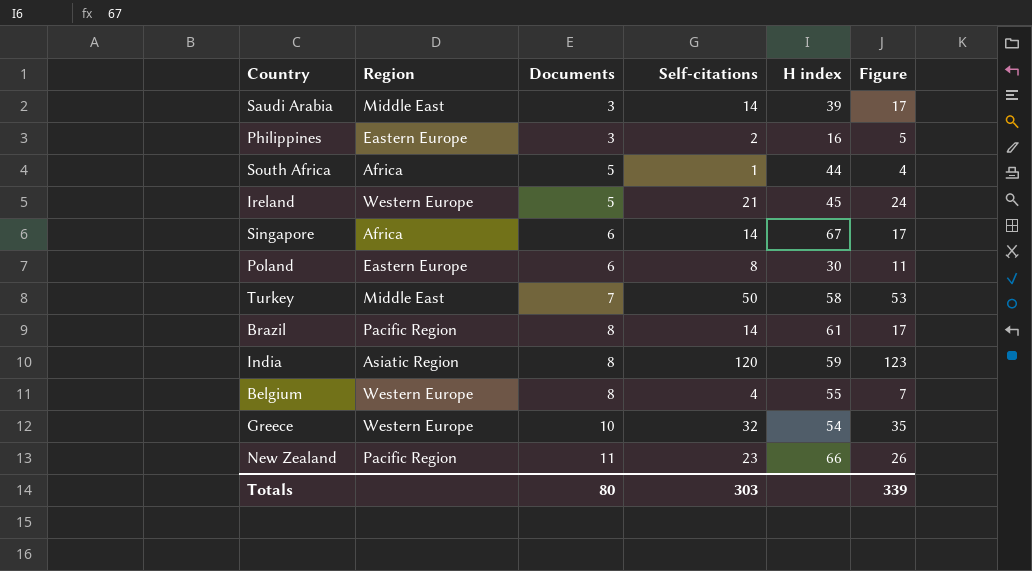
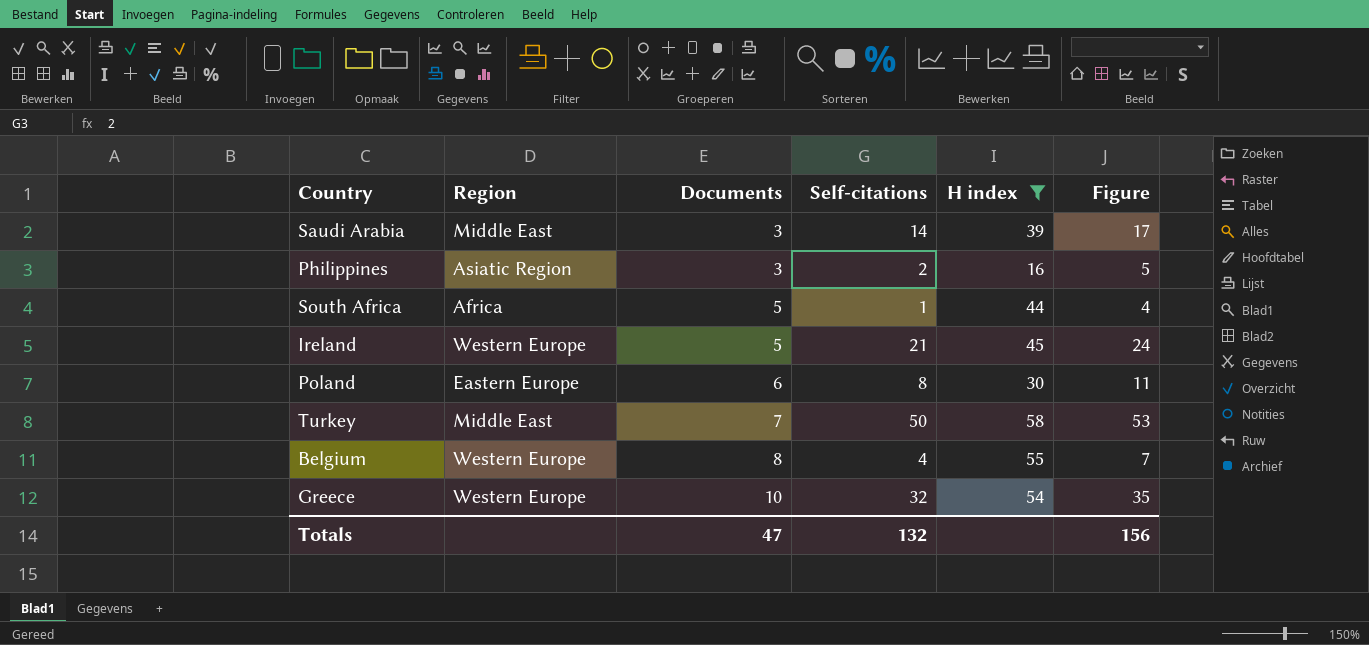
filter: none -> H index <= 58
Philippines | Region: Eastern Europe -> Asiatic Region
Totals | Documents: 80 -> 47
Totals | Self-citations: 303 -> 132
Totals | Figure: 339 -> 156

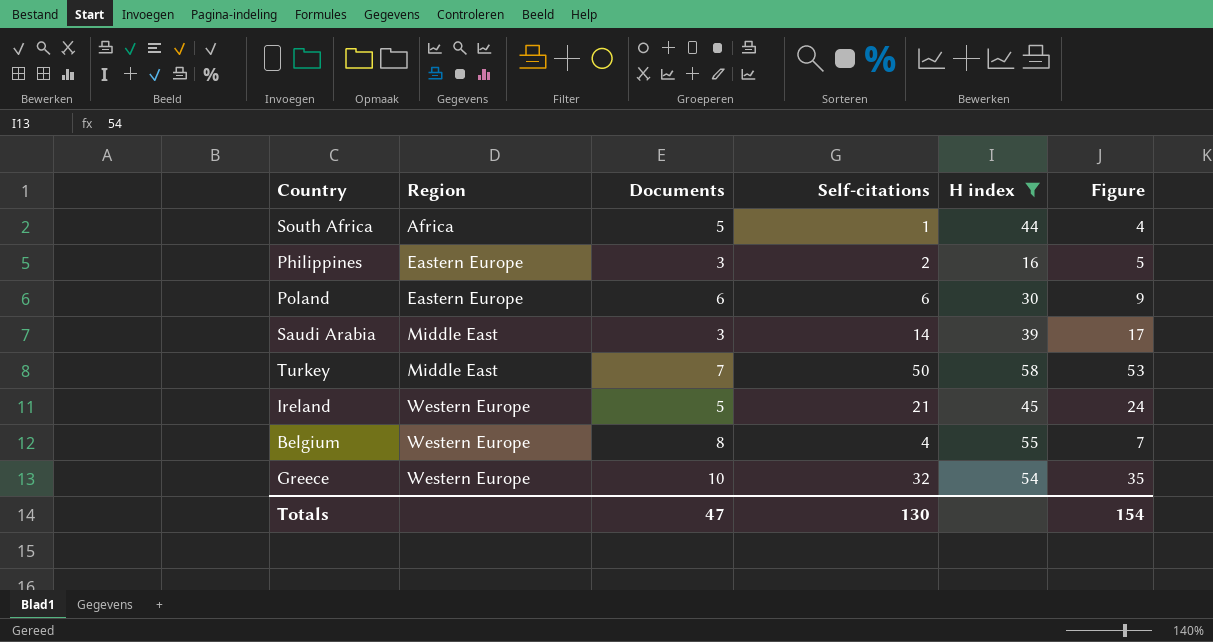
row order: Documents ascending -> Region ascending
Philippines | Region: Asiatic Region -> Eastern Europe
Poland | Self-citations: 8 -> 6
Poland | Figure: 11 -> 9
Totals | Self-citations: 132 -> 130
Totals | Figure: 156 -> 154

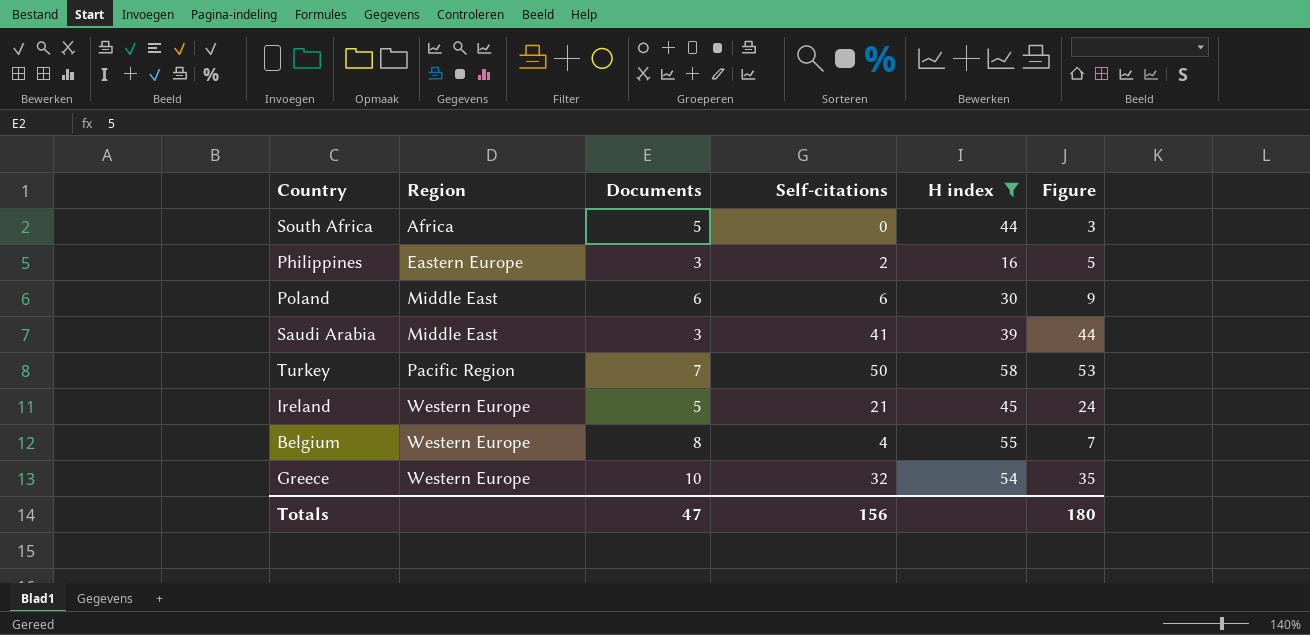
South Africa | Self-citations: 1 -> 0
South Africa | Figure: 4 -> 3
Poland | Region: Eastern Europe -> Middle East
Saudi Arabia | Self-citations: 14 -> 41
Saudi Arabia | Figure: 17 -> 44
Turkey | Region: Middle East -> Pacific Region
Totals | Self-citations: 130 -> 156
Totals | Figure: 154 -> 180

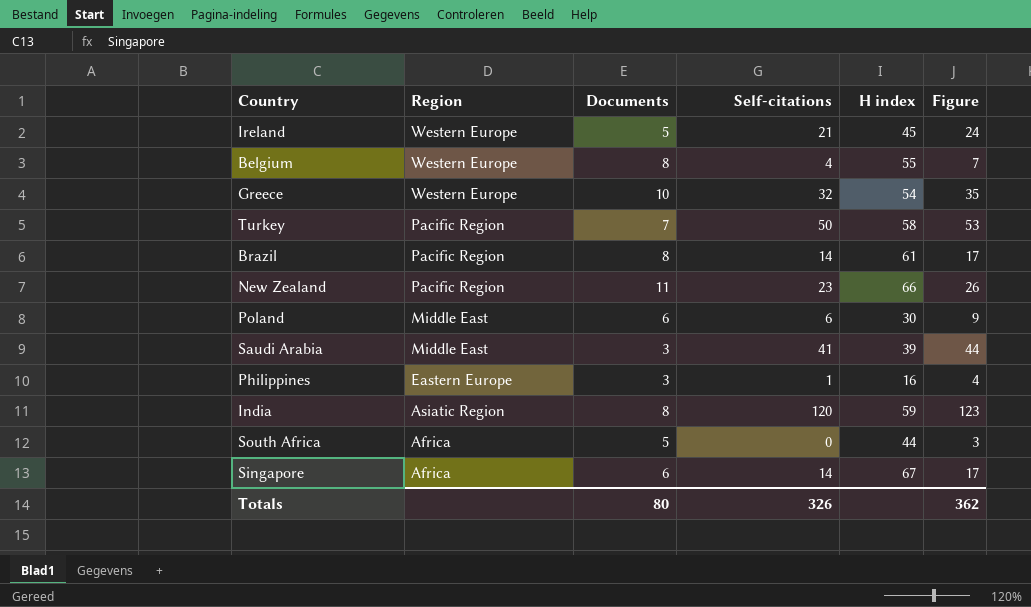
filter: H index <= 58 -> none
row order: Region ascending -> Region descending
Philippines | Self-citations: 2 -> 1
Philippines | Figure: 5 -> 4
Totals | Documents: 47 -> 80
Totals | Self-citations: 156 -> 326
Totals | Figure: 180 -> 362

